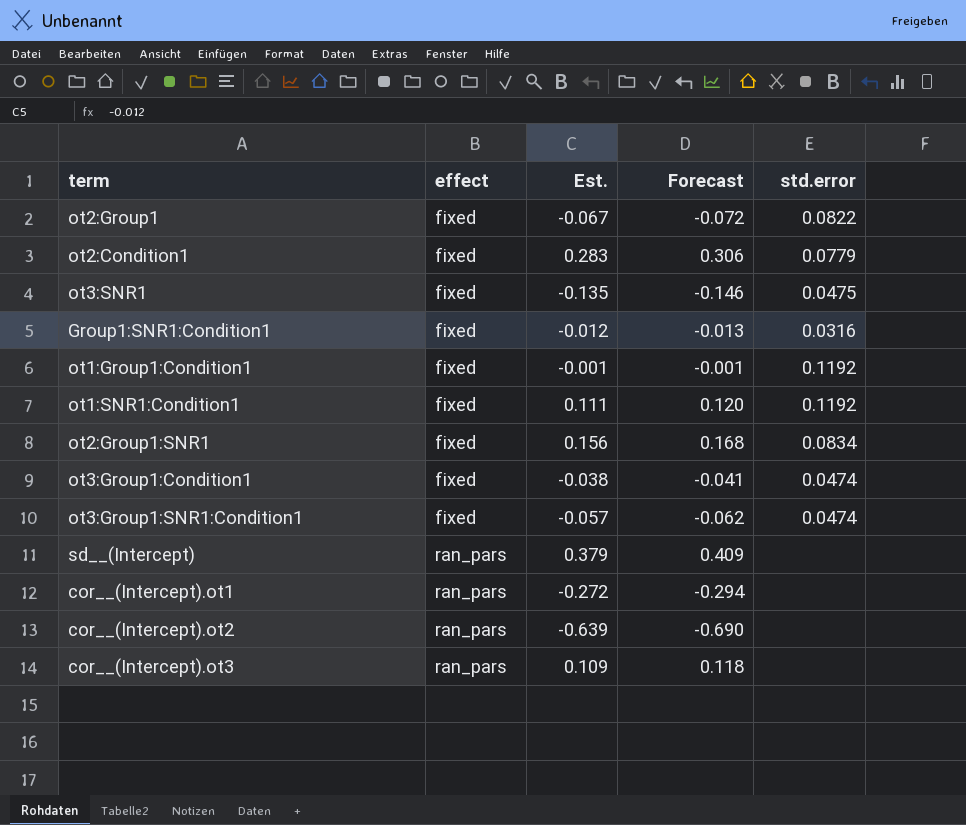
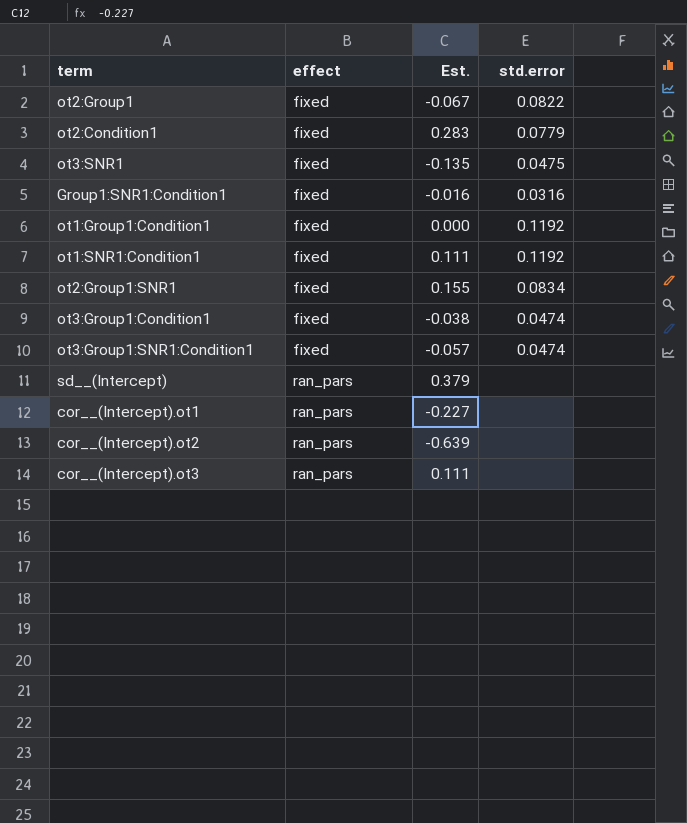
column Forecast | formula: [Est.] * 1.08 -> none
Group1:SNR1:Condition1 | Est.: -0.012 -> -0.016
ot1:Group1:Condition1 | Est.: -0.001 -> 0.000
ot2:Group1:SNR1 | Est.: 0.156 -> 0.155
cor__(Intercept).ot1 | Est.: -0.272 -> -0.227
cor__(Intercept).ot3 | Est.: 0.109 -> 0.111

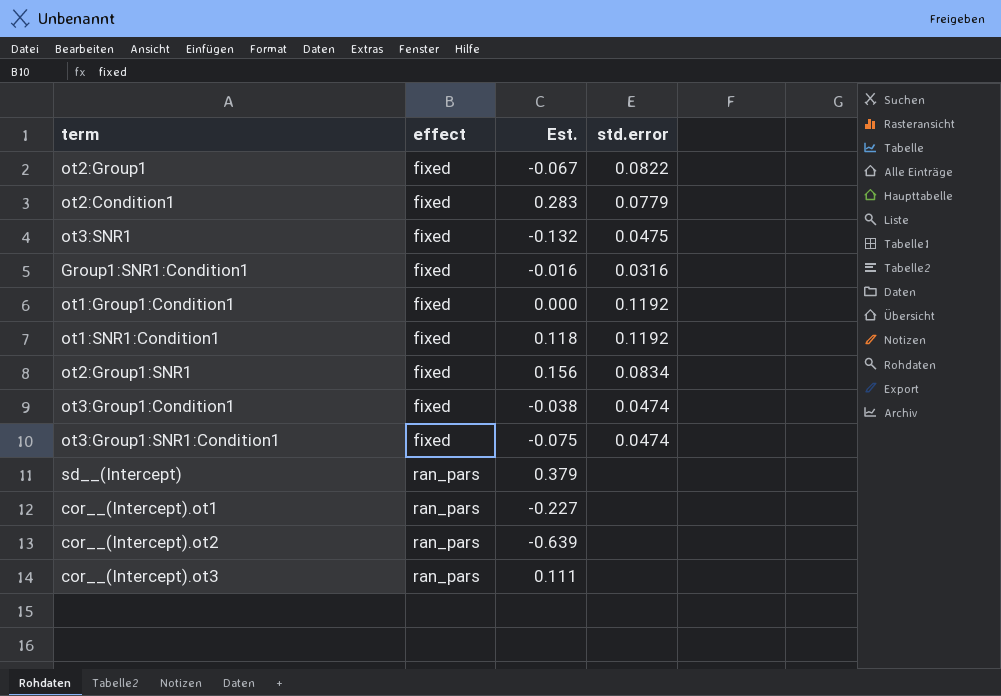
ot3:SNR1 | Est.: -0.135 -> -0.132
ot1:SNR1:Condition1 | Est.: 0.111 -> 0.118
ot2:Group1:SNR1 | Est.: 0.155 -> 0.156
ot3:Group1:SNR1:Condition1 | Est.: -0.057 -> -0.075

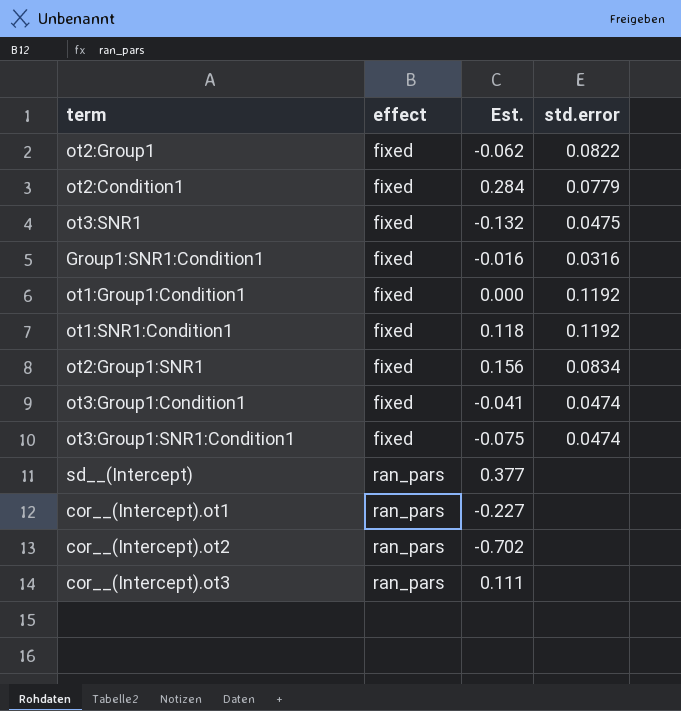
ot2:Group1 | Est.: -0.067 -> -0.062
ot2:Condition1 | Est.: 0.283 -> 0.284
ot3:Group1:Condition1 | Est.: -0.038 -> -0.041
sd__(Intercept) | Est.: 0.379 -> 0.377
cor__(Intercept).ot2 | Est.: -0.639 -> -0.702

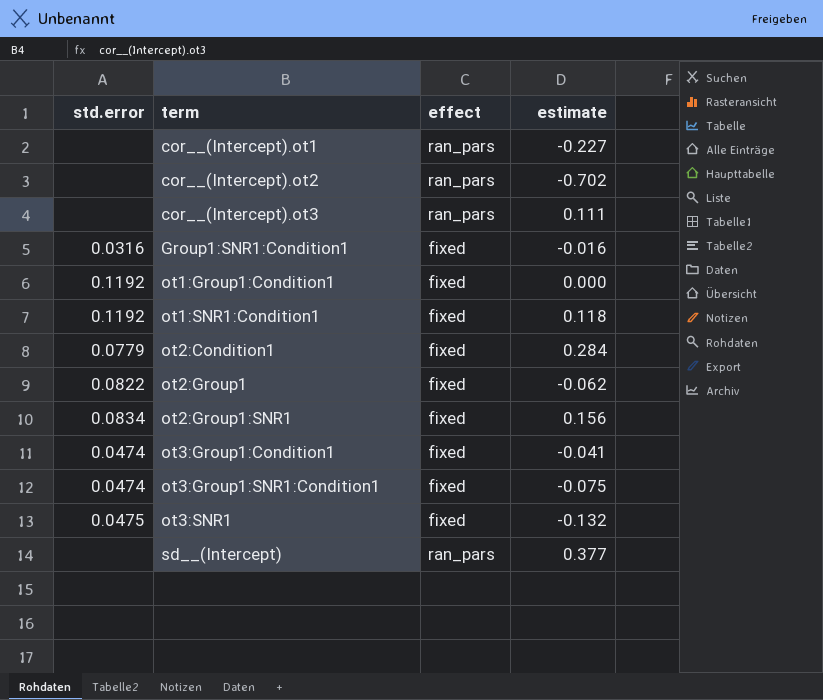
row order: effect ascending -> term ascending
column std.error | position: 4 -> 1
column name: Est. -> estimate

